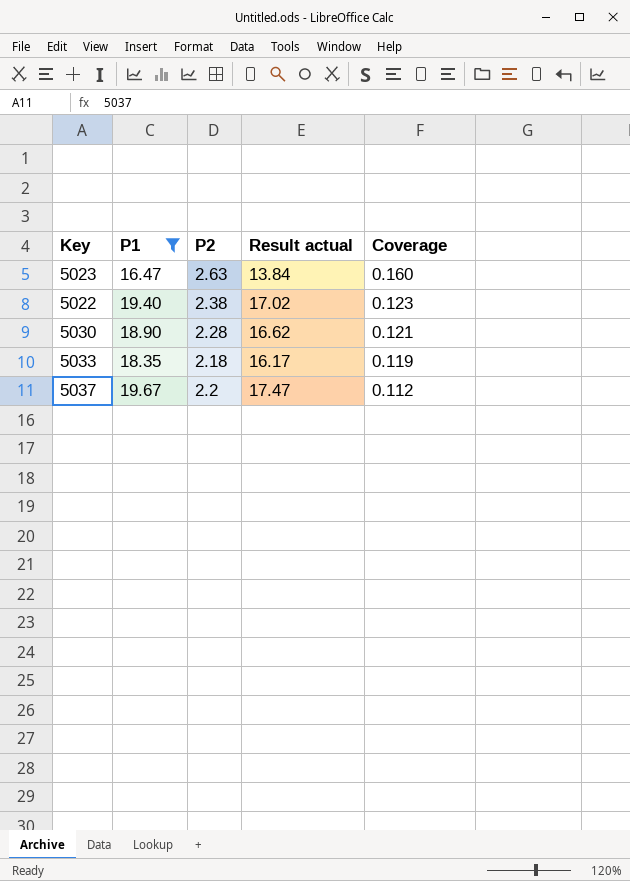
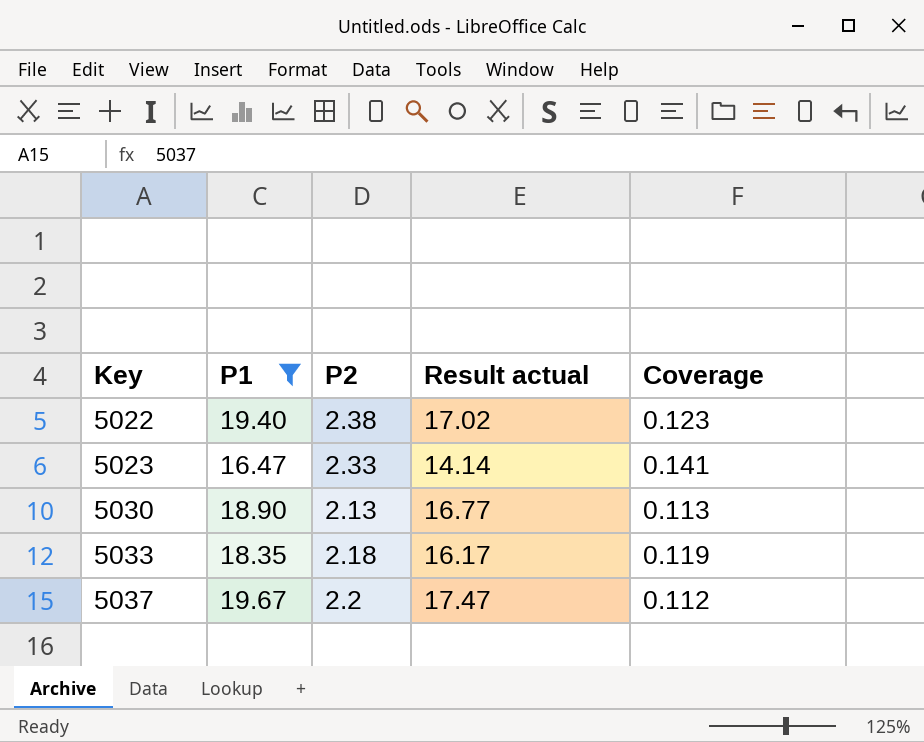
row order: Coverage descending -> Key ascending
5023 | P2: 2.63 -> 2.33
5023 | Result actual: 13.84 -> 14.14
5023 | Coverage: 0.160 -> 0.141
5030 | P2: 2.28 -> 2.13
5030 | Result actual: 16.62 -> 16.77
5030 | Coverage: 0.121 -> 0.113

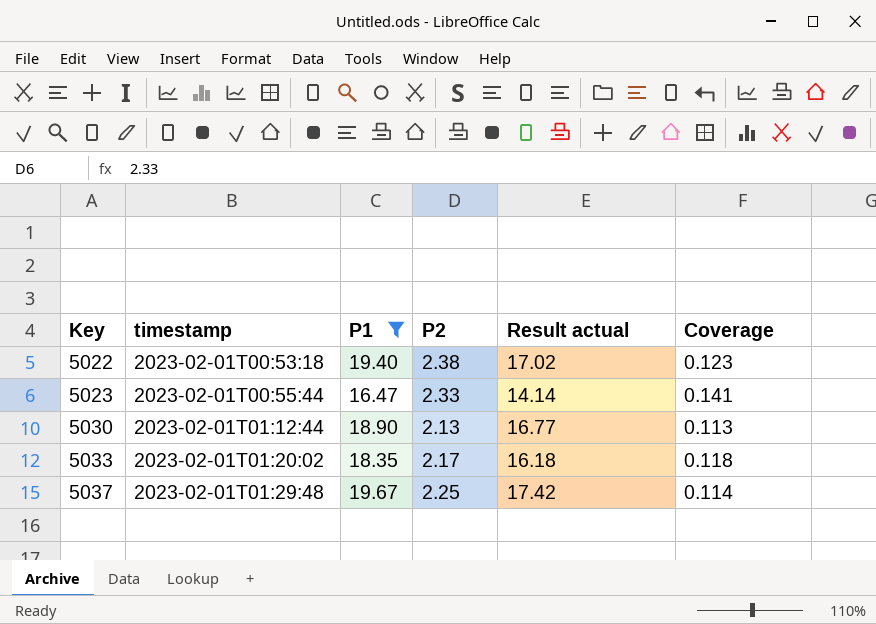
column timestamp | position: none -> 2
5033 | P2: 2.18 -> 2.17
5033 | Result actual: 16.17 -> 16.18
5033 | Coverage: 0.119 -> 0.118
5037 | P2: 2.2 -> 2.25
5037 | Result actual: 17.47 -> 17.42
5037 | Coverage: 0.112 -> 0.114

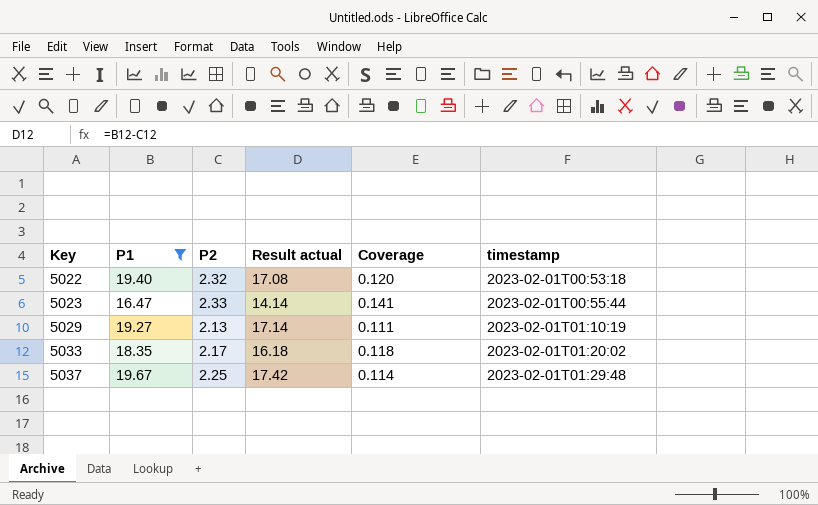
column timestamp | position: 2 -> 6
row 5030: 2023-02-01T01:12:44 | 18.90 | 2.13 | 16.77 | 0.113 -> none
5022 | P2: 2.38 -> 2.32
5022 | Result actual: 17.02 -> 17.08
5022 | Coverage: 0.123 -> 0.120
row 5029: none -> 19.27 | 2.13 | 17.14 | 0.111 | 2023-02-01T01:10:19

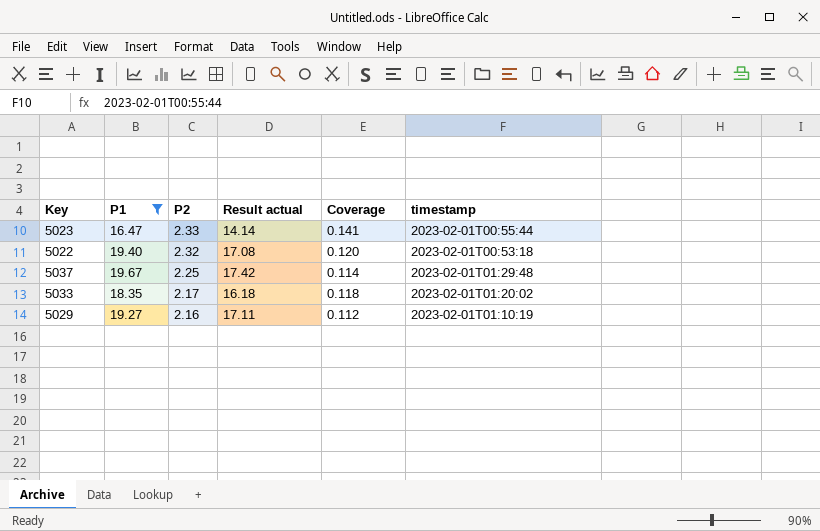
row order: Key ascending -> P2 descending
5029 | P2: 2.13 -> 2.16
5029 | Result actual: 17.14 -> 17.11
5029 | Coverage: 0.111 -> 0.112

